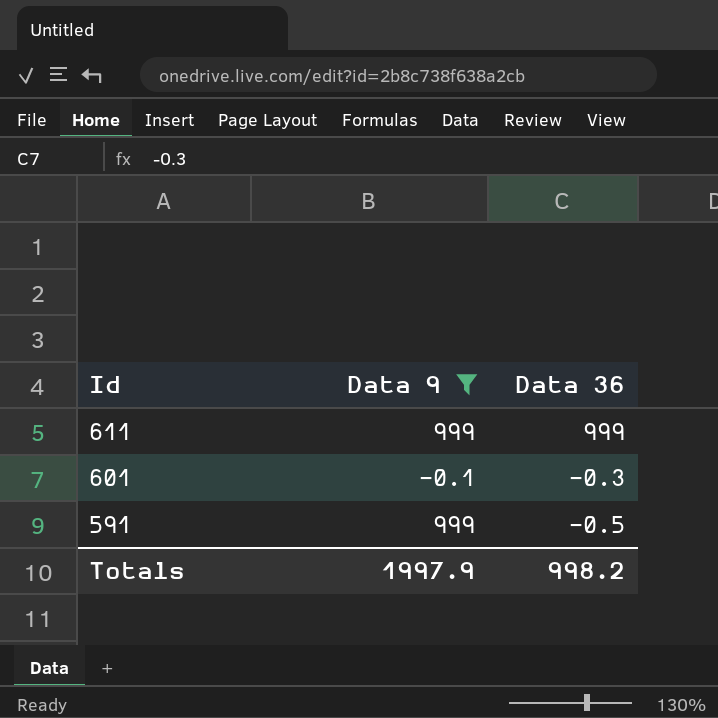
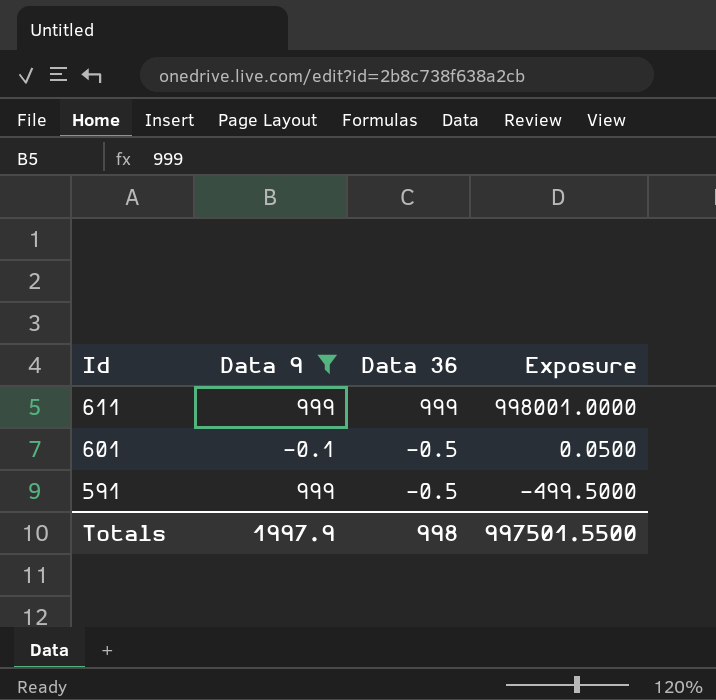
column Exposure | formula: none -> [Data 9] * [Data 36]
601 | Data 36: -0.3 -> -0.5
Totals | Data 36: 998.2 -> 998

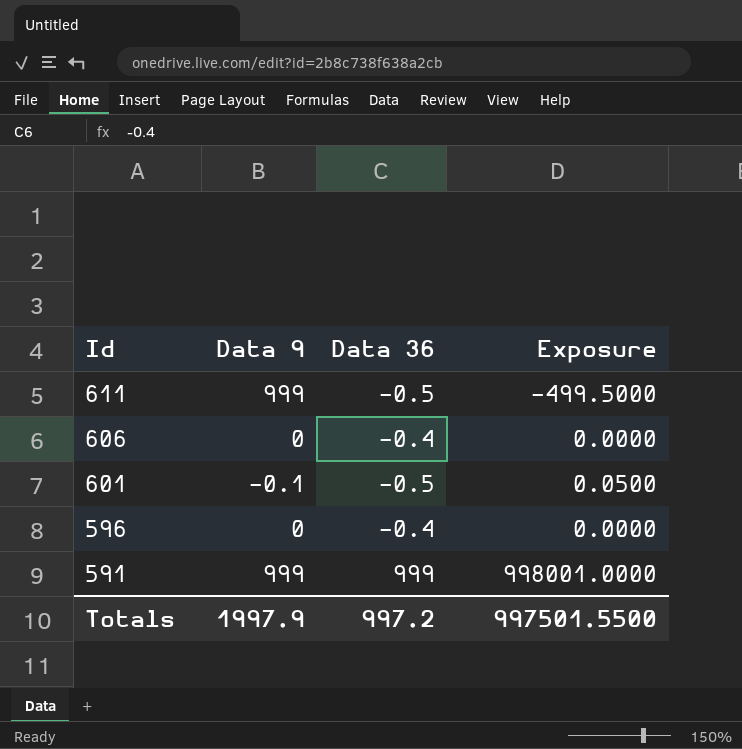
filter: Data 9 != 0 -> none
611 | Data 36: 999 -> -0.5
611 | Exposure: 998001.0000 -> -499.5000
591 | Data 36: -0.5 -> 999
591 | Exposure: -499.5000 -> 998001.0000
Totals | Data 36: 998 -> 997.2

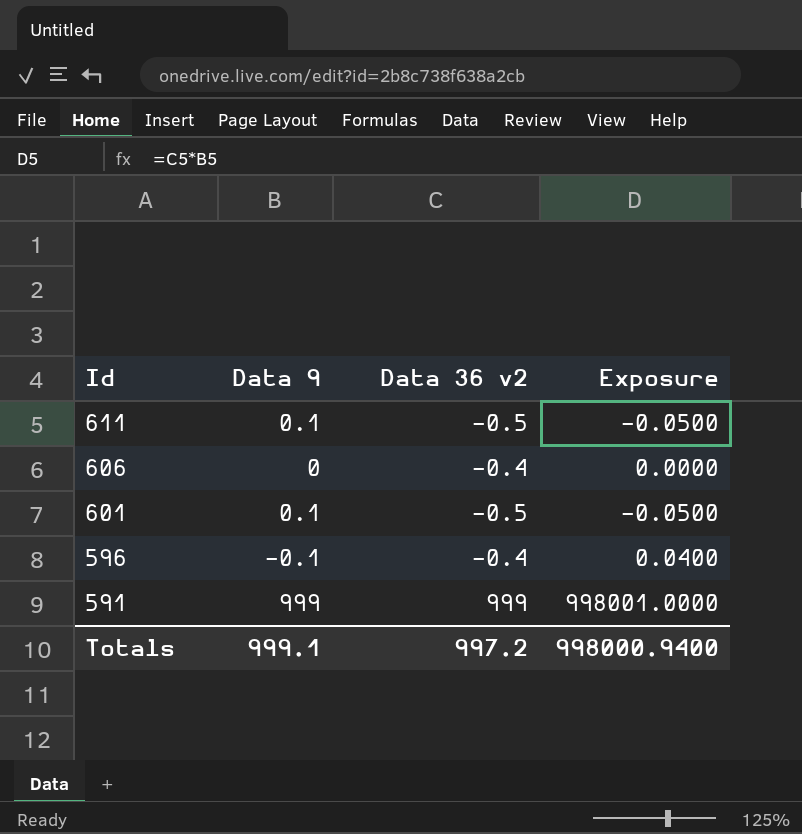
column name: Data 36 -> Data 36 v2
611 | Data 9: 999 -> 0.1
611 | Exposure: -499.5000 -> -0.0500
601 | Data 9: -0.1 -> 0.1
601 | Exposure: 0.0500 -> -0.0500
596 | Data 9: 0 -> -0.1
596 | Exposure: 0.0000 -> 0.0400
Totals | Data 9: 1997.9 -> 999.1
Totals | Exposure: 997501.5500 -> 998000.9400

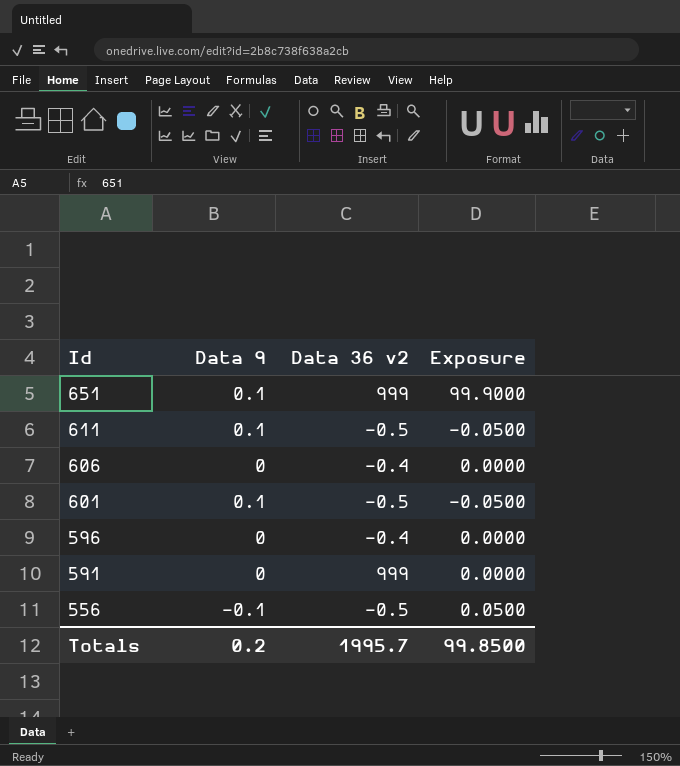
row 651: none -> 0.1 | 999 | 99.9000
596 | Data 9: -0.1 -> 0
596 | Exposure: 0.0400 -> 0.0000
591 | Data 9: 999 -> 0
591 | Exposure: 998001.0000 -> 0.0000
row 556: none -> -0.1 | -0.5 | 0.0500
Totals | Data 9: 999.1 -> 0.2
Totals | Data 36 v2: 997.2 -> 1995.7
Totals | Exposure: 998000.9400 -> 99.8500

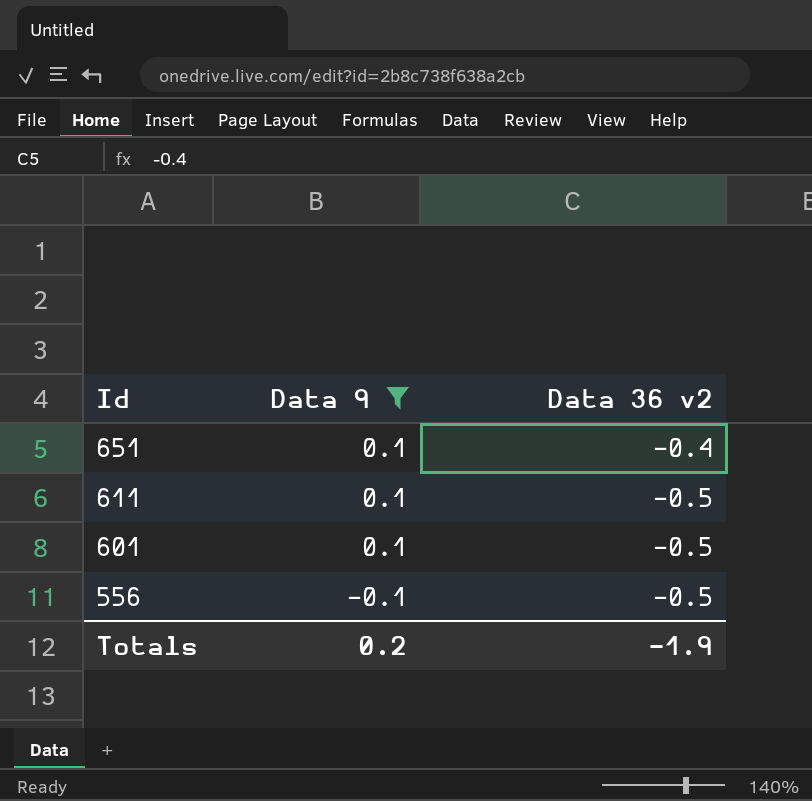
filter: none -> Data 9 != 0
column Exposure | formula: [Data 9] * [Data 36 v2] -> none
651 | Data 36 v2: 999 -> -0.4
Totals | Data 36 v2: 1995.7 -> -1.9

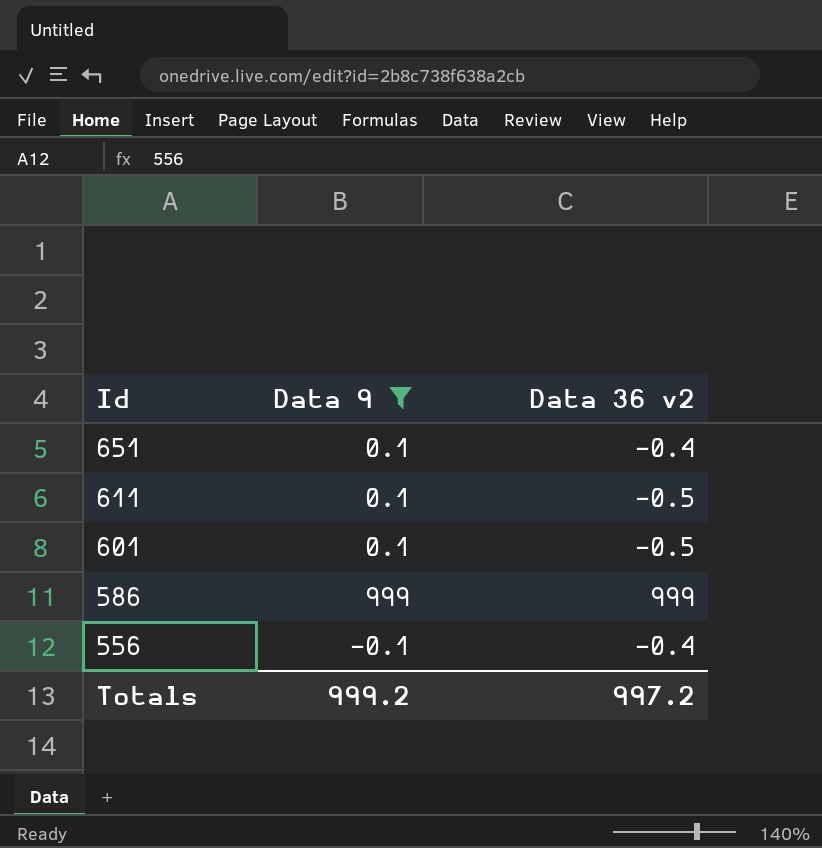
row 586: none -> 999 | 999
556 | Data 36 v2: -0.5 -> -0.4
Totals | Data 9: 0.2 -> 999.2
Totals | Data 36 v2: -1.9 -> 997.2

